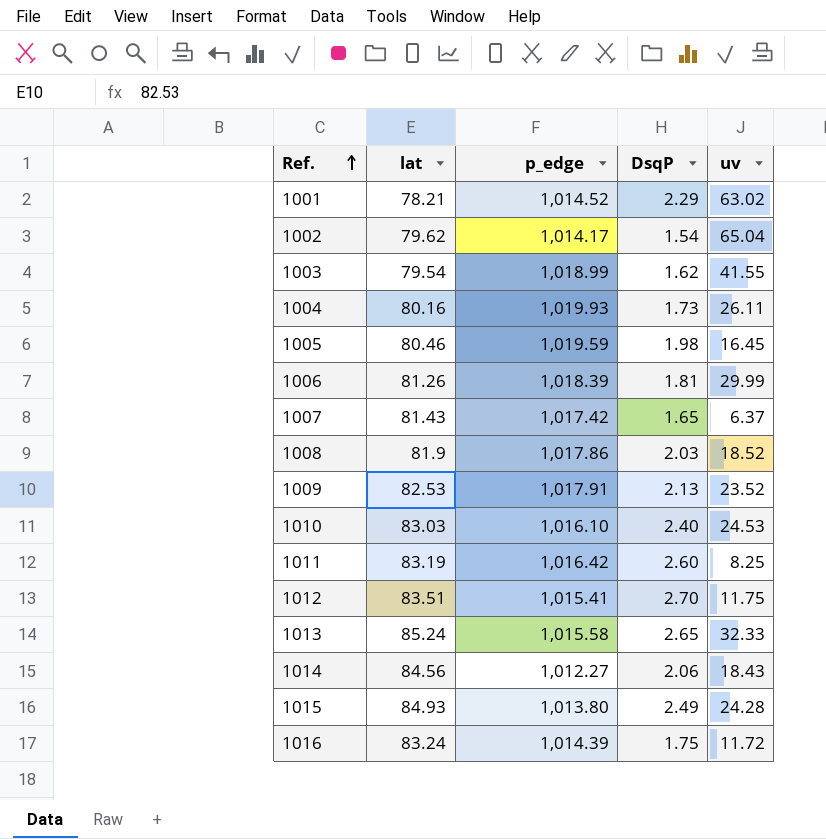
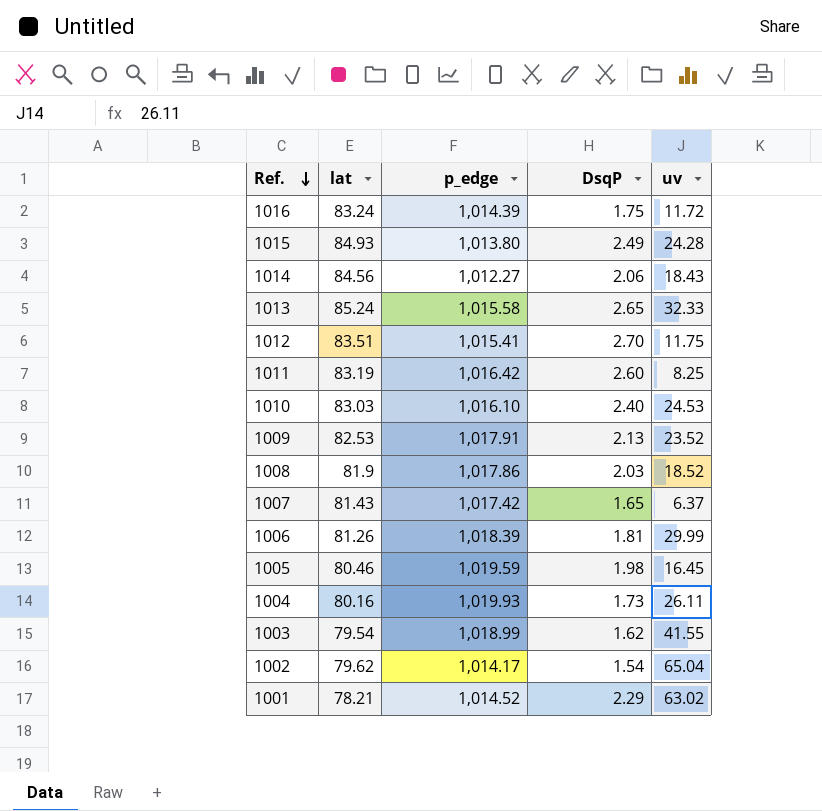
row order: Ref. ascending -> Ref. descending

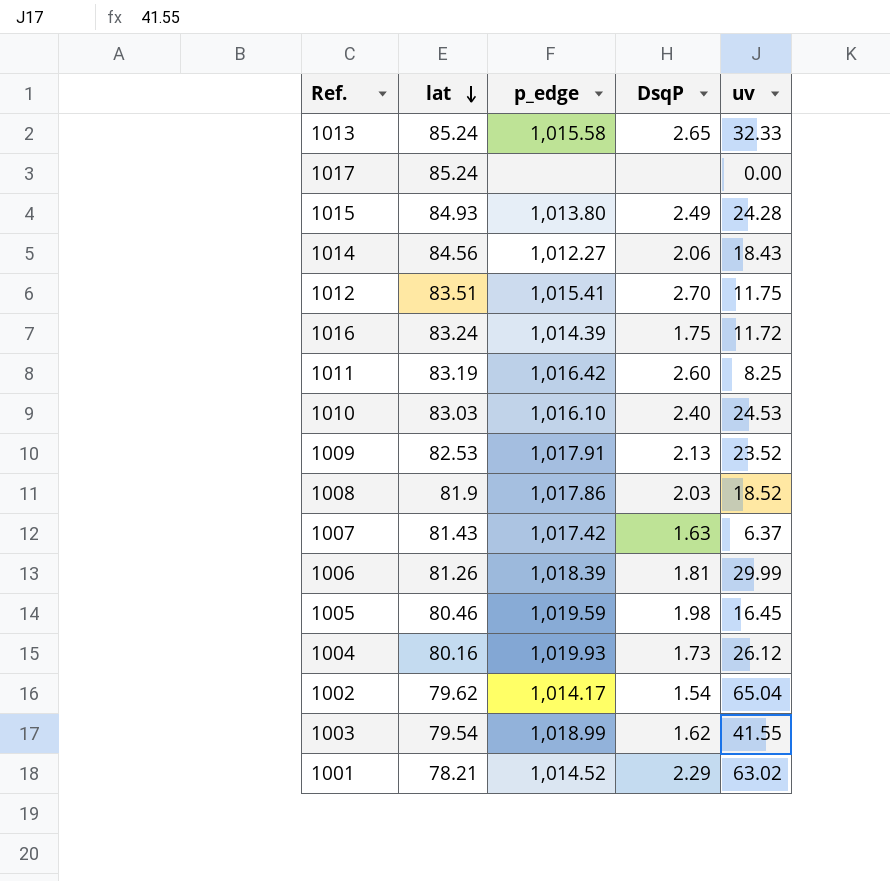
row order: Ref. descending -> lat descending
row 1017: none -> 85.24 | none | none | 0.00
1007 | DsqP: 1.65 -> 1.63
1004 | uv: 26.11 -> 26.12

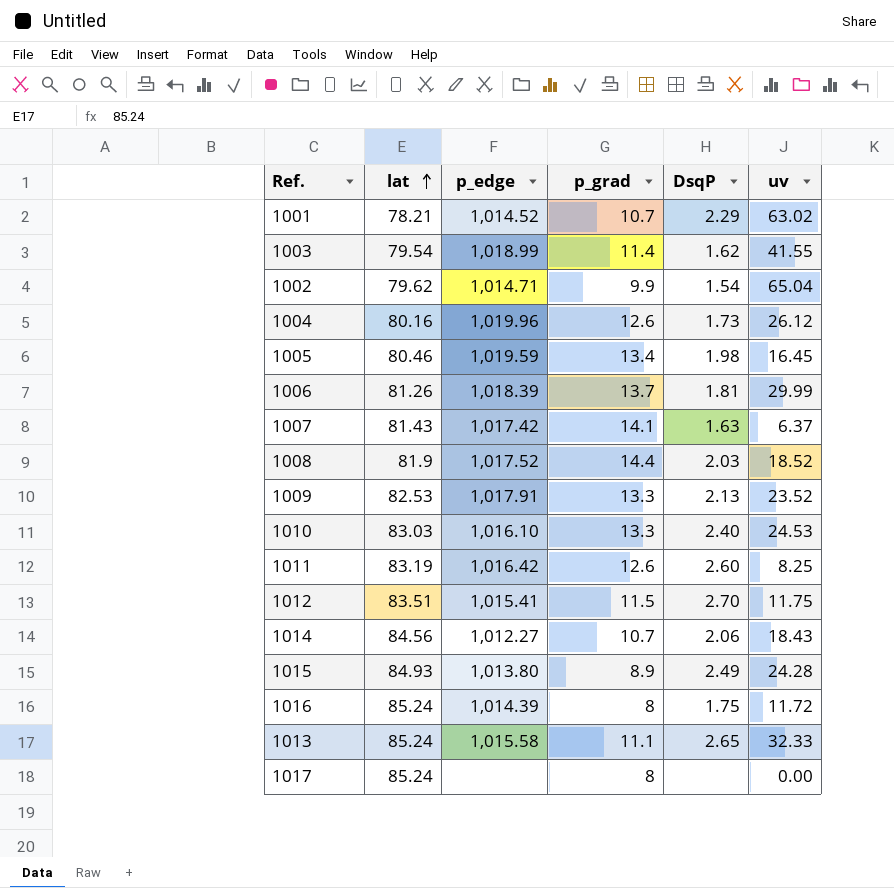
row order: lat descending -> lat ascending
column p_grad | position: none -> 4
1002 | p_edge: 1,014.17 -> 1,014.71
1004 | p_edge: 1,019.93 -> 1,019.96
1008 | p_edge: 1,017.86 -> 1,017.52
1016 | lat: 83.24 -> 85.24

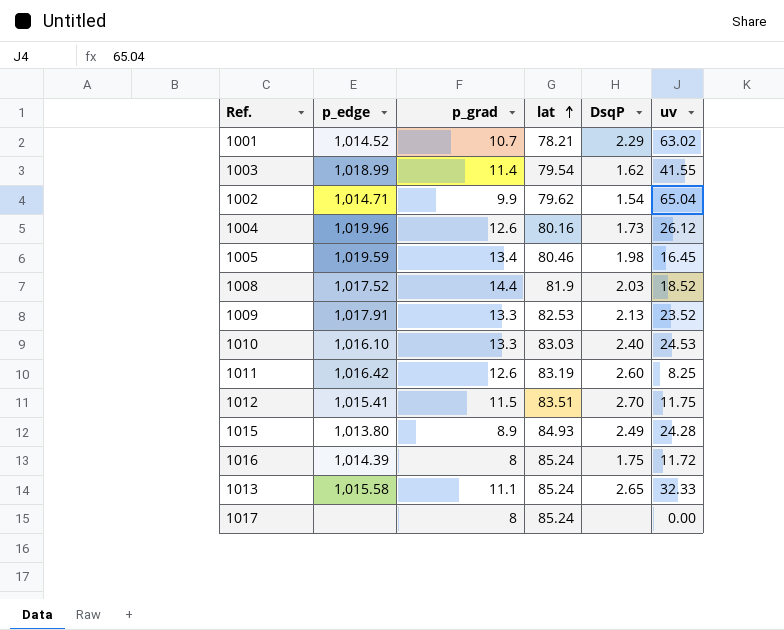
column lat | position: 2 -> 4
row 1006: 81.26 | 1,018.39 | 13.7 | 1.81 | 29.99 -> none
row 1007: 81.43 | 1,017.42 | 14.1 | 1.63 | 6.37 -> none
row 1014: 84.56 | 1,012.27 | 10.7 | 2.06 | 18.43 -> none

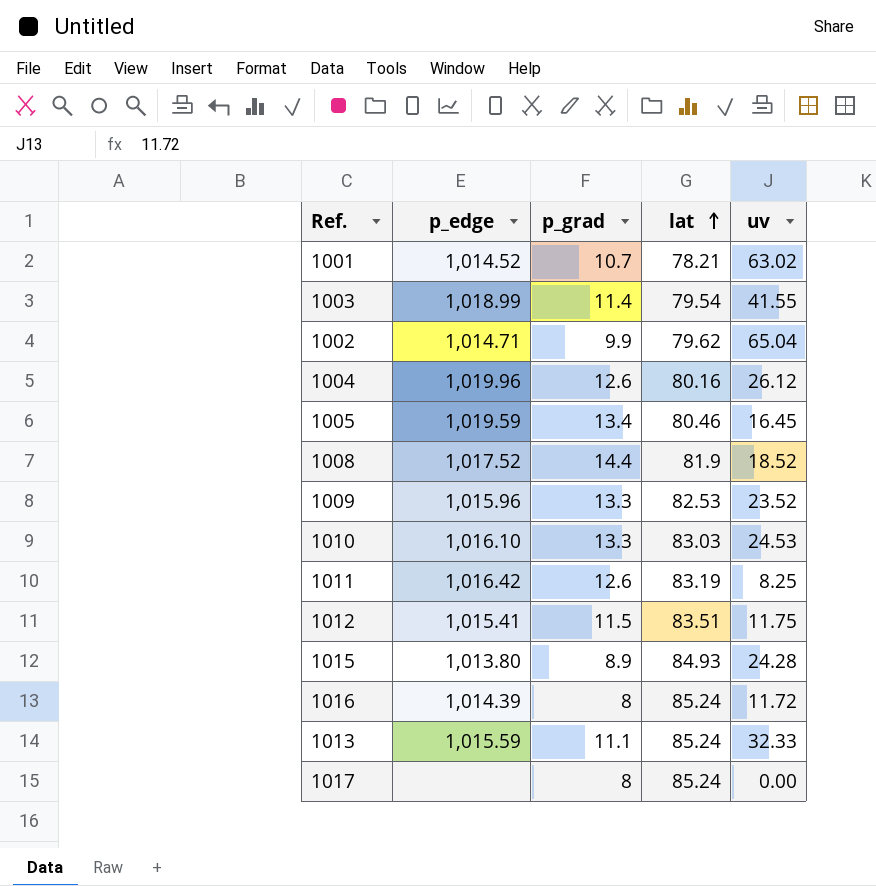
column DsqP | position: 5 -> none
1009 | p_edge: 1,017.91 -> 1,015.96
1013 | p_edge: 1,015.58 -> 1,015.59

